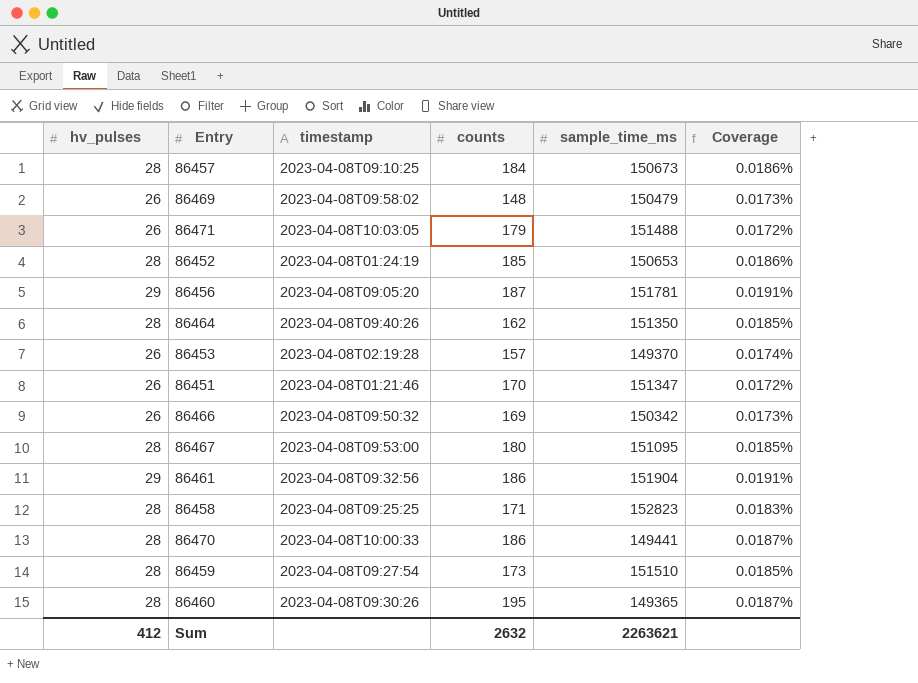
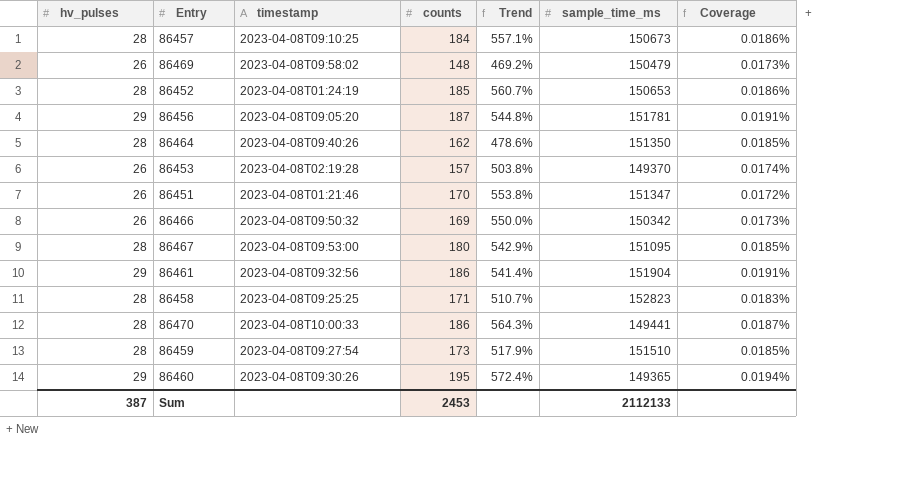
column Trend | formula: none -> ([counts] - [hv_pulses]) / [hv_pulses]
row 86471: 26 | 2023-04-08T10:03:05 | 179 | 151488 | 0.0172% -> none
86460 | hv_pulses: 28 -> 29
86460 | Coverage: 0.0187% -> 0.0194%
Sum | hv_pulses: 412 -> 387
Sum | counts: 2632 -> 2453
Sum | sample_time_ms: 2263621 -> 2112133

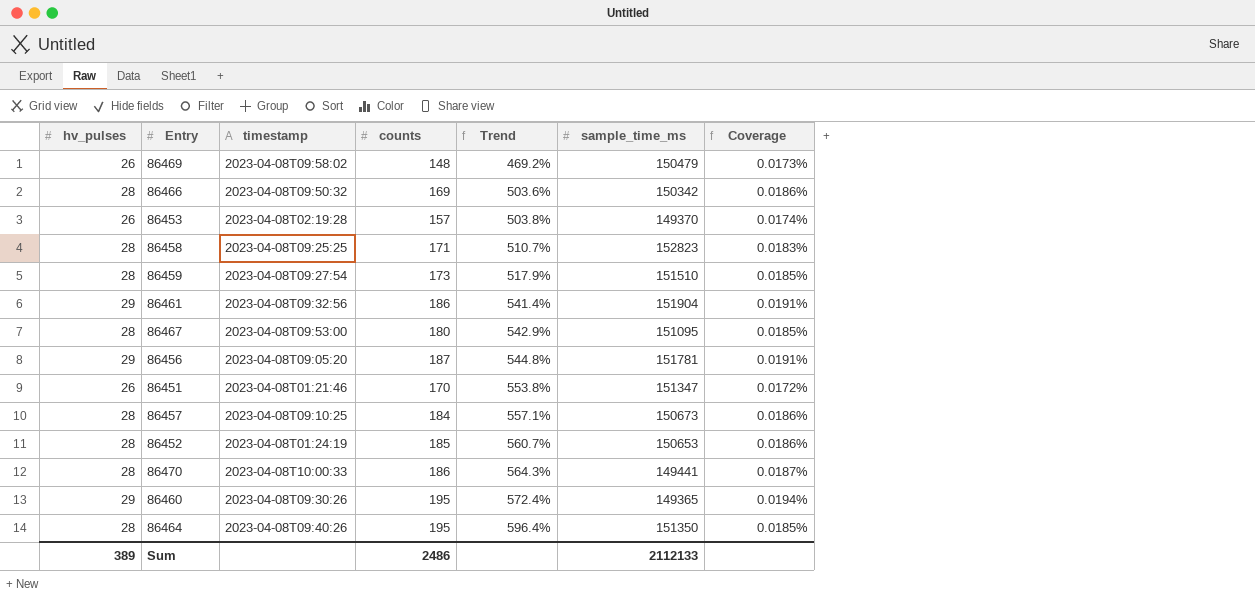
row order: none -> Trend ascending
86466 | hv_pulses: 26 -> 28
86466 | Trend: 550.0% -> 503.6%
86466 | Coverage: 0.0173% -> 0.0186%
86464 | counts: 162 -> 195
86464 | Trend: 478.6% -> 596.4%
Sum | hv_pulses: 387 -> 389
Sum | counts: 2453 -> 2486

